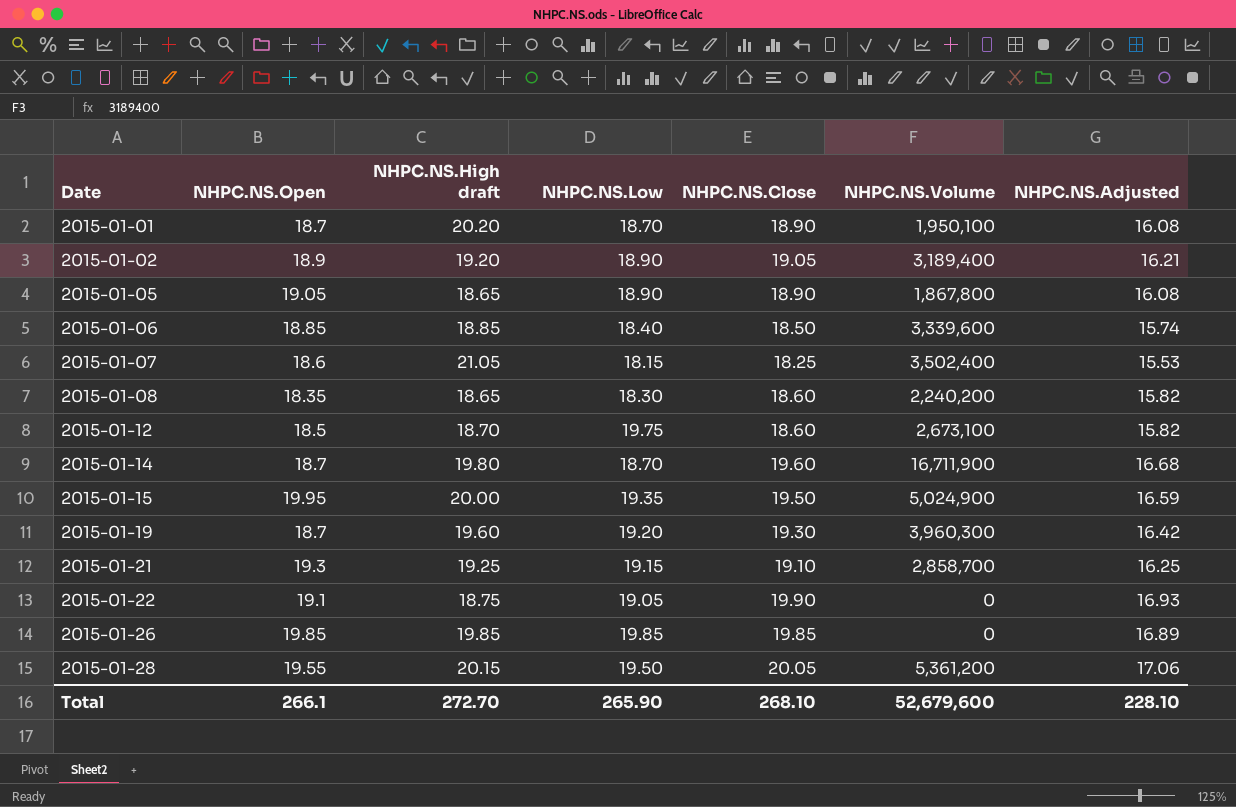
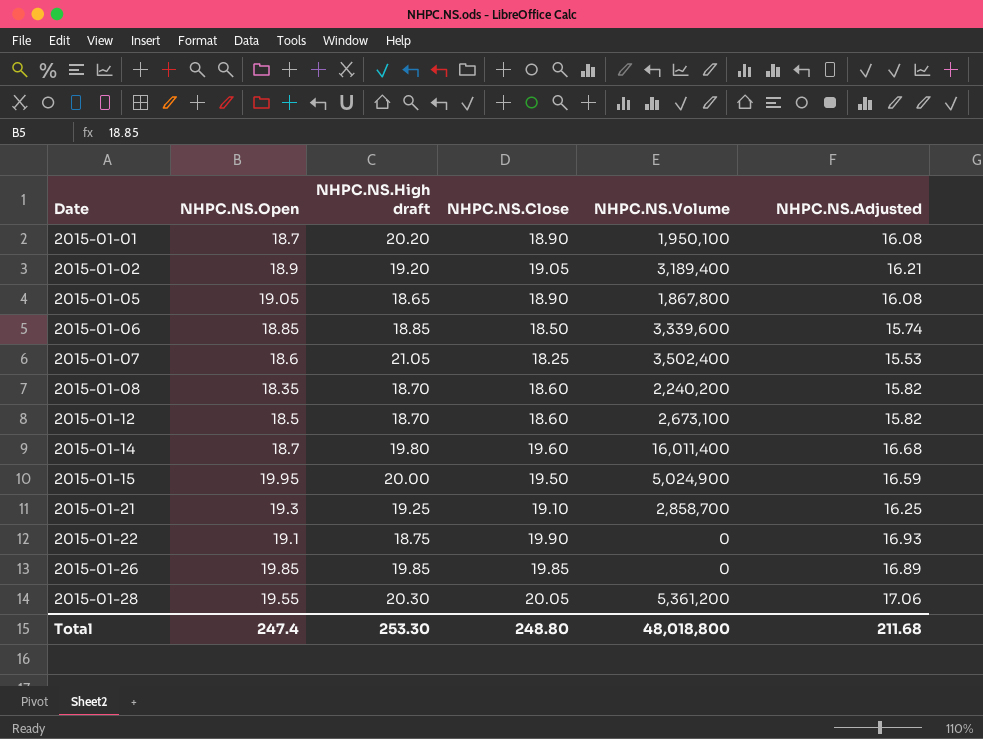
column NHPC.NS.Low | position: 4 -> none
row 2015-01-19: 18.7 | 19.60 | 19.20 | 19.30 | 3,960,300 | 16.42 -> none
2015-01-08 | NHPC.NS.High draft: 18.65 -> 18.70
2015-01-14 | NHPC.NS.Volume: 16,711,900 -> 16,011,400
2015-01-28 | NHPC.NS.High draft: 20.15 -> 20.30
Total | NHPC.NS.Open: 266.1 -> 247.4
Total | NHPC.NS.High draft: 272.70 -> 253.30
Total | NHPC.NS.Close: 268.10 -> 248.80
Total | NHPC.NS.Volume: 52,679,600 -> 48,018,800
Total | NHPC.NS.Adjusted: 228.10 -> 211.68

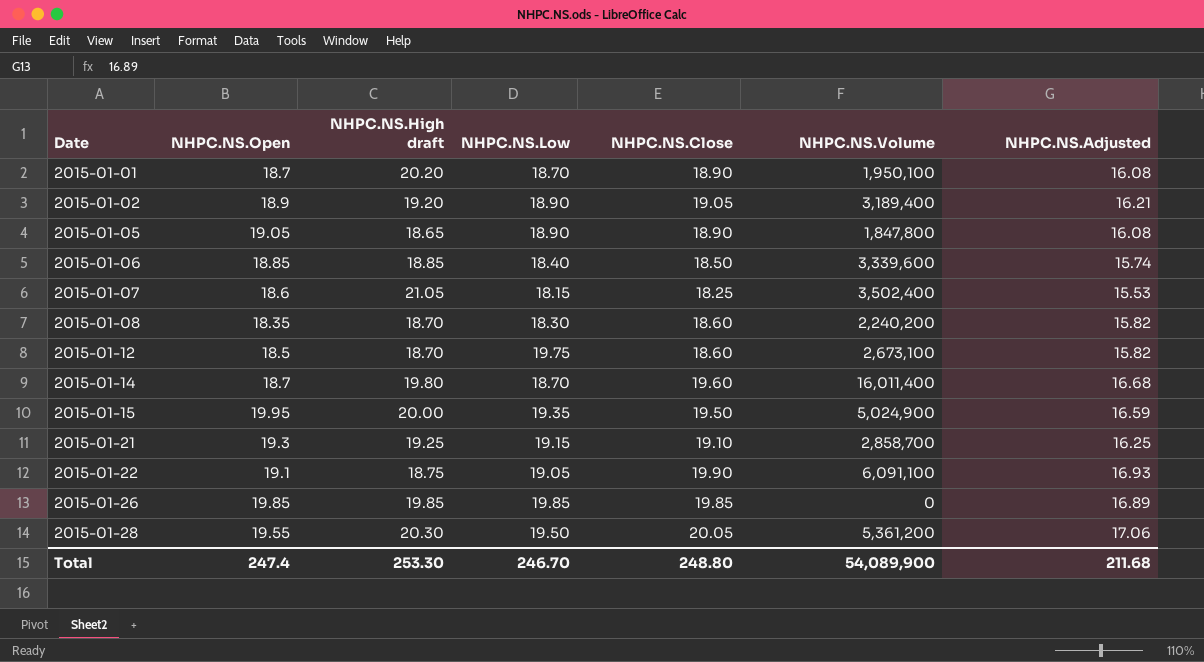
column NHPC.NS.Low | position: none -> 4
2015-01-05 | NHPC.NS.Volume: 1,867,800 -> 1,847,800
2015-01-22 | NHPC.NS.Volume: 0 -> 6,091,100
Total | NHPC.NS.Volume: 48,018,800 -> 54,089,900

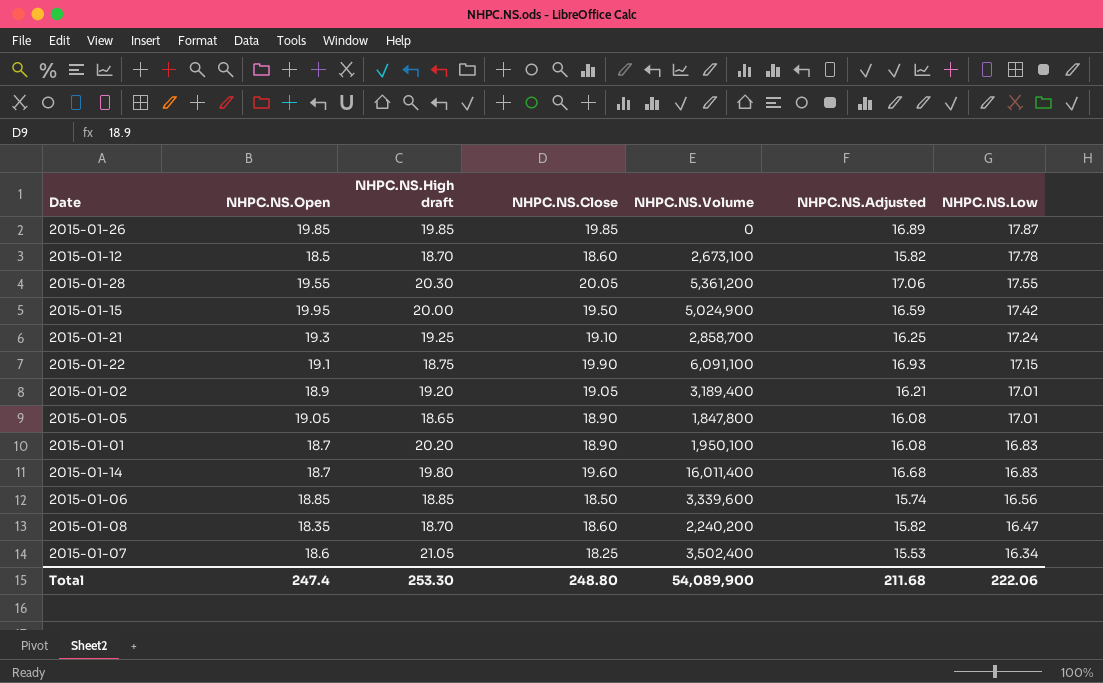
row order: Date ascending -> NHPC.NS.Low descending
column NHPC.NS.Low | position: 4 -> 7
2015-01-26 | NHPC.NS.Low: 19.85 -> 17.87
2015-01-12 | NHPC.NS.Low: 19.75 -> 17.78
2015-01-28 | NHPC.NS.Low: 19.50 -> 17.55
2015-01-15 | NHPC.NS.Low: 19.35 -> 17.42
2015-01-21 | NHPC.NS.Low: 19.15 -> 17.24
2015-01-22 | NHPC.NS.Low: 19.05 -> 17.15
2015-01-02 | NHPC.NS.Low: 18.90 -> 17.01
2015-01-05 | NHPC.NS.Low: 18.90 -> 17.01
2015-01-01 | NHPC.NS.Low: 18.70 -> 16.83
2015-01-14 | NHPC.NS.Low: 18.70 -> 16.83
2015-01-06 | NHPC.NS.Low: 18.40 -> 16.56
2015-01-08 | NHPC.NS.Low: 18.30 -> 16.47
2015-01-07 | NHPC.NS.Low: 18.15 -> 16.34
Total | NHPC.NS.Low: 246.70 -> 222.06

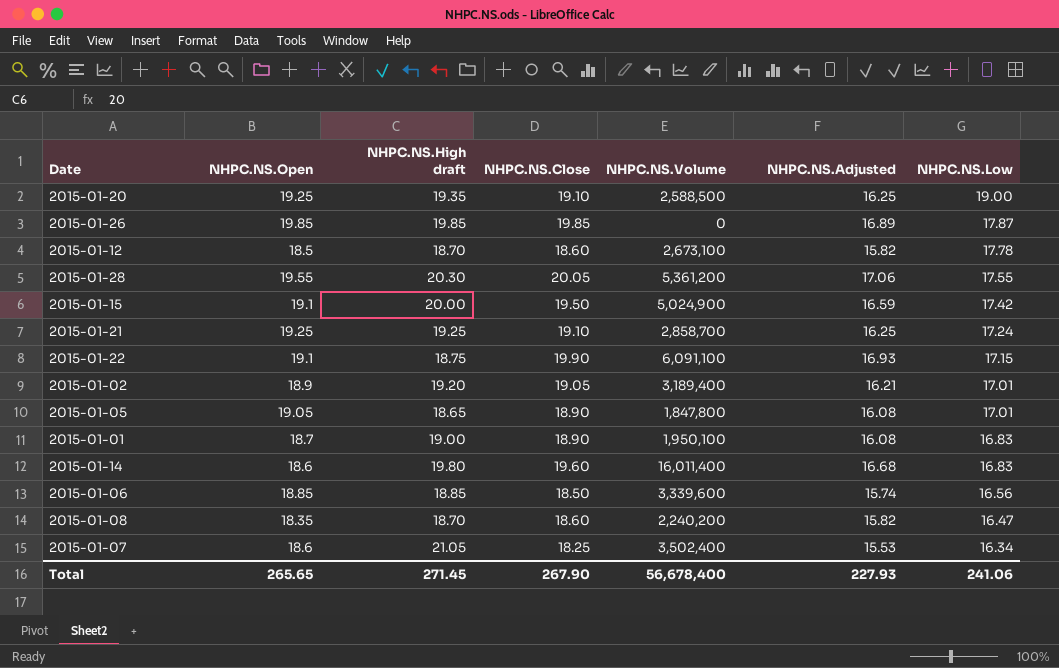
row 2015-01-20: none -> 19.25 | 19.35 | 19.10 | 2,588,500 | 16.25 | 19.00
2015-01-15 | NHPC.NS.Open: 19.95 -> 19.1
2015-01-21 | NHPC.NS.Open: 19.3 -> 19.25
2015-01-01 | NHPC.NS.High draft: 20.20 -> 19.00
2015-01-14 | NHPC.NS.Open: 18.7 -> 18.6
Total | NHPC.NS.Open: 247.4 -> 265.65
Total | NHPC.NS.High draft: 253.30 -> 271.45
Total | NHPC.NS.Close: 248.80 -> 267.90
Total | NHPC.NS.Volume: 54,089,900 -> 56,678,400
Total | NHPC.NS.Adjusted: 211.68 -> 227.93
Total | NHPC.NS.Low: 222.06 -> 241.06

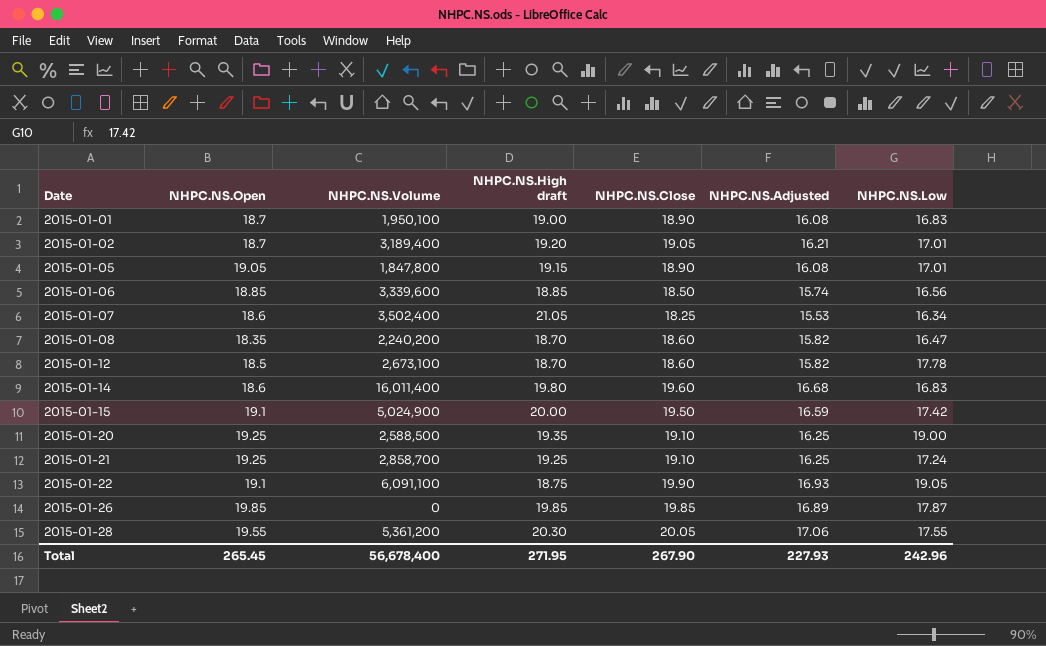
row order: NHPC.NS.Low descending -> Date ascending
column NHPC.NS.Volume | position: 5 -> 3
2015-01-02 | NHPC.NS.Open: 18.9 -> 18.7
2015-01-05 | NHPC.NS.High draft: 18.65 -> 19.15
2015-01-22 | NHPC.NS.Low: 17.15 -> 19.05
Total | NHPC.NS.Open: 265.65 -> 265.45
Total | NHPC.NS.High draft: 271.45 -> 271.95
Total | NHPC.NS.Low: 241.06 -> 242.96

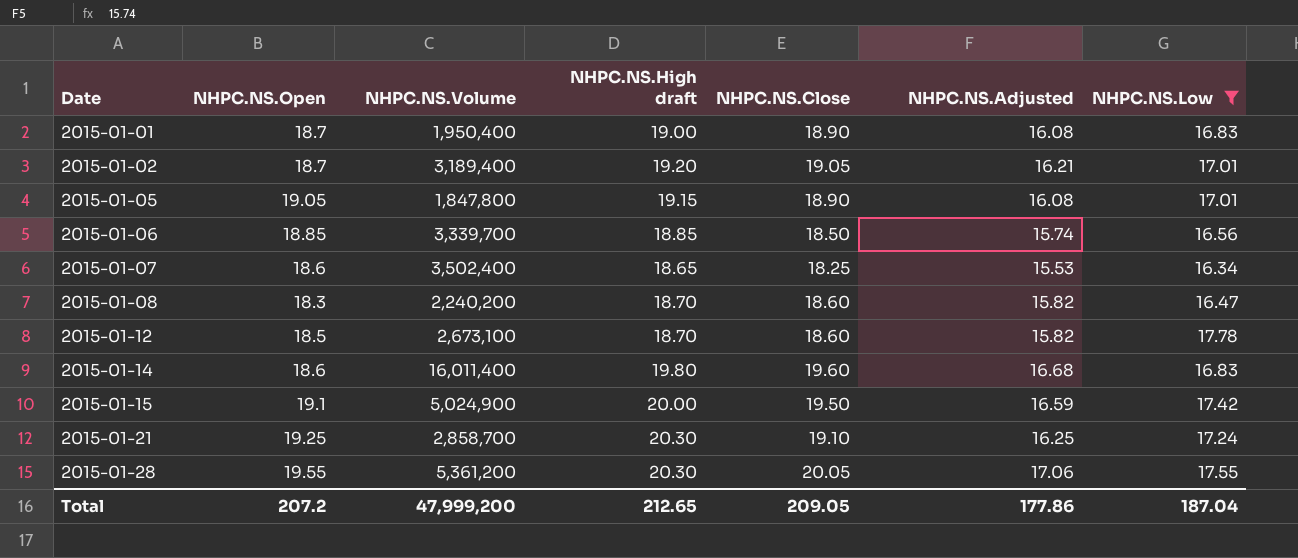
filter: none -> NHPC.NS.Low <= 17.78
2015-01-01 | NHPC.NS.Volume: 1,950,100 -> 1,950,400
2015-01-06 | NHPC.NS.Volume: 3,339,600 -> 3,339,700
2015-01-07 | NHPC.NS.High draft: 21.05 -> 18.65
2015-01-08 | NHPC.NS.Open: 18.35 -> 18.3
2015-01-21 | NHPC.NS.High draft: 19.25 -> 20.30
Total | NHPC.NS.Open: 265.45 -> 207.2
Total | NHPC.NS.Volume: 56,678,400 -> 47,999,200
Total | NHPC.NS.High draft: 271.95 -> 212.65
Total | NHPC.NS.Close: 267.90 -> 209.05
Total | NHPC.NS.Adjusted: 227.93 -> 177.86
Total | NHPC.NS.Low: 242.96 -> 187.04

